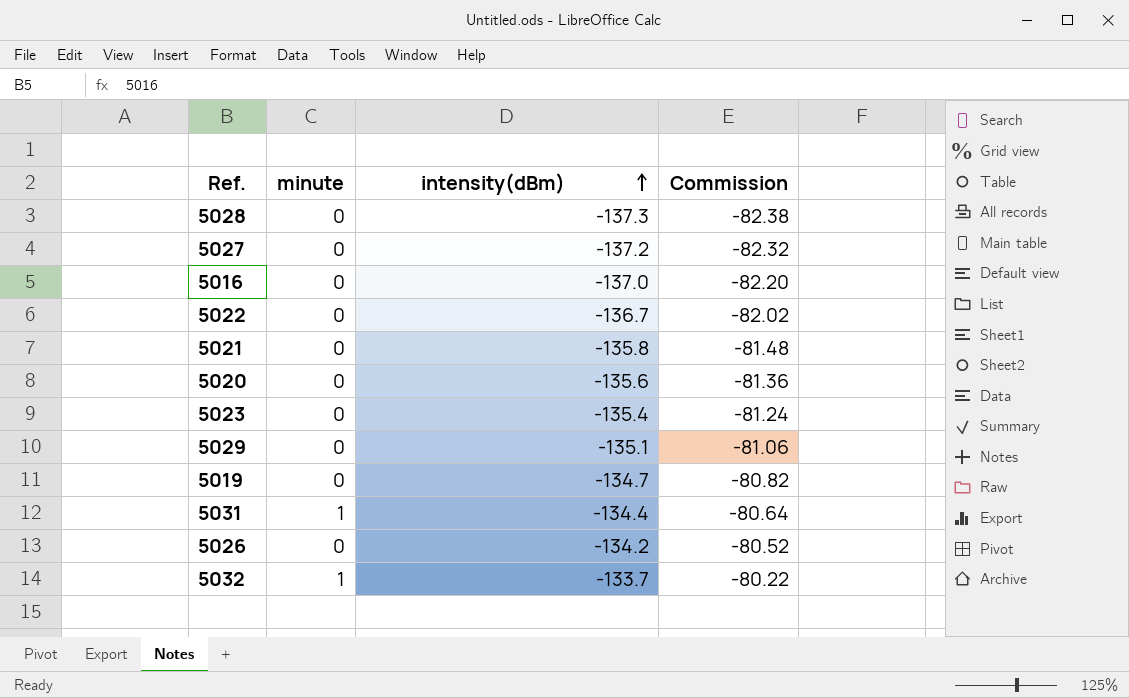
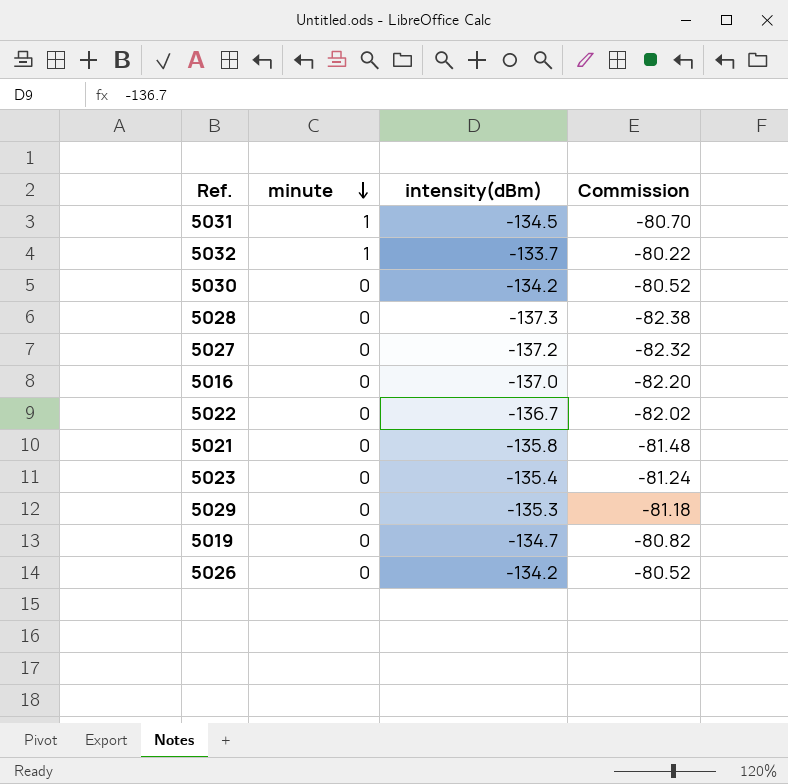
row order: intensity(dBm) ascending -> minute descending
row 5020: 0 | -135.6 | -81.36 -> none
5031 | intensity(dBm): -134.4 -> -134.5
5031 | Commission: -80.64 -> -80.70
row 5030: none -> 0 | -134.2 | -80.52
5029 | intensity(dBm): -135.1 -> -135.3
5029 | Commission: -81.06 -> -81.18

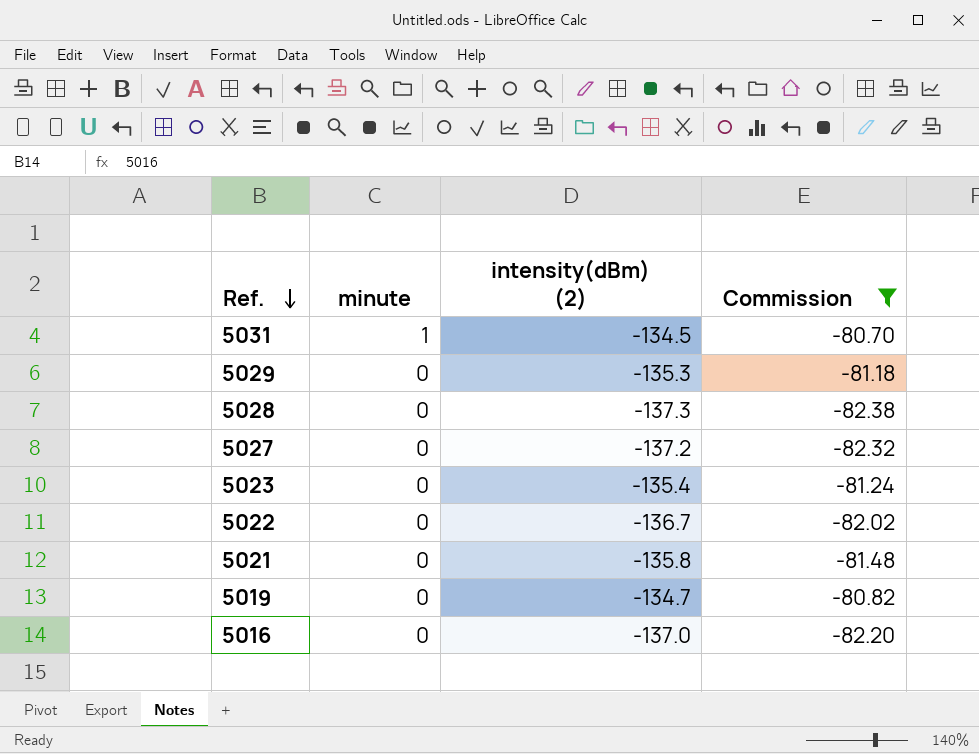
filter: none -> Commission <= -80.70
row order: minute descending -> Ref. descending
column name: intensity(dBm) -> intensity(dBm) (2)

